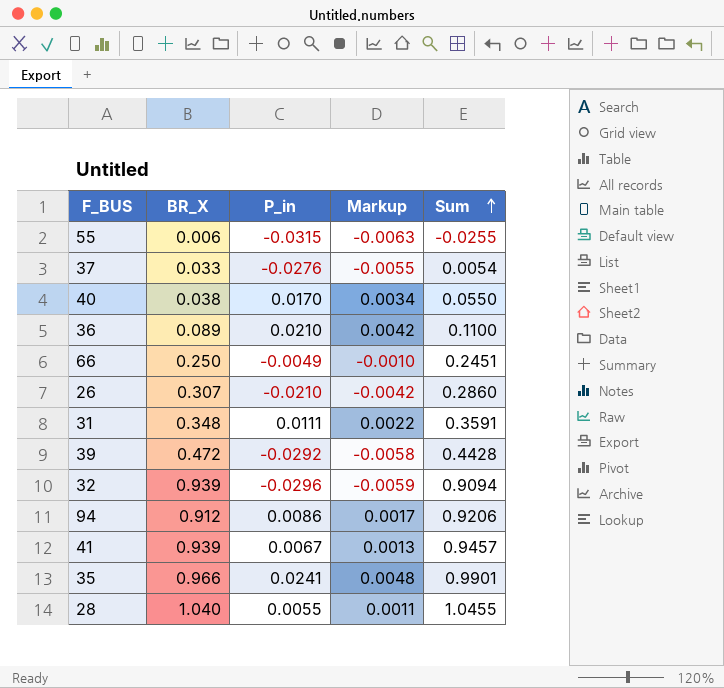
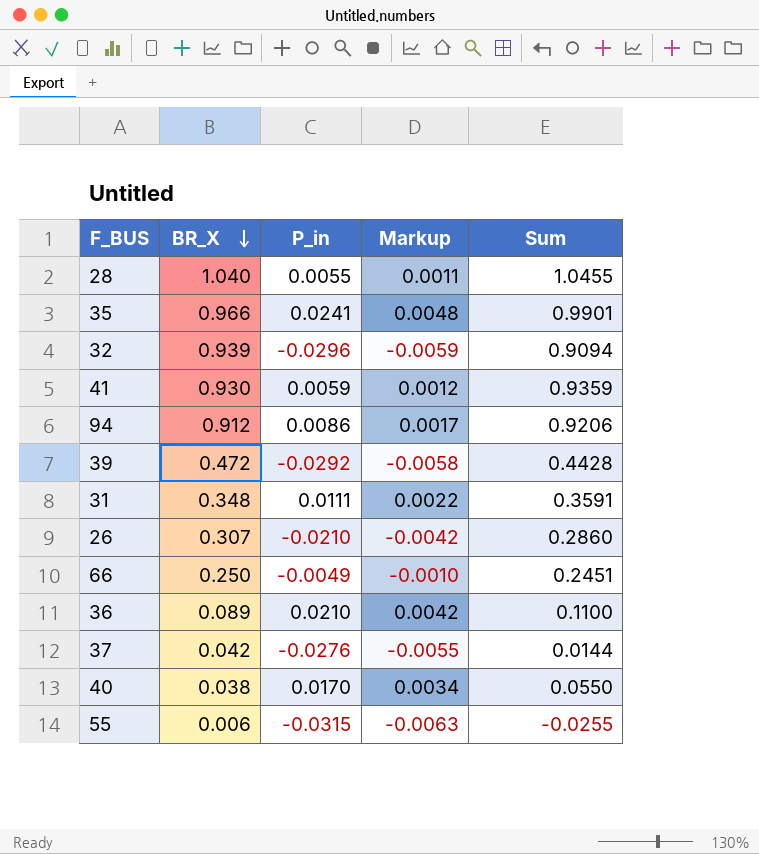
row order: Sum ascending -> BR_X descending
41 | BR_X: 0.939 -> 0.930
41 | P_in: 0.0067 -> 0.0059
41 | Markup: 0.0013 -> 0.0012
41 | Sum: 0.9457 -> 0.9359
37 | BR_X: 0.033 -> 0.042
37 | Sum: 0.0054 -> 0.0144

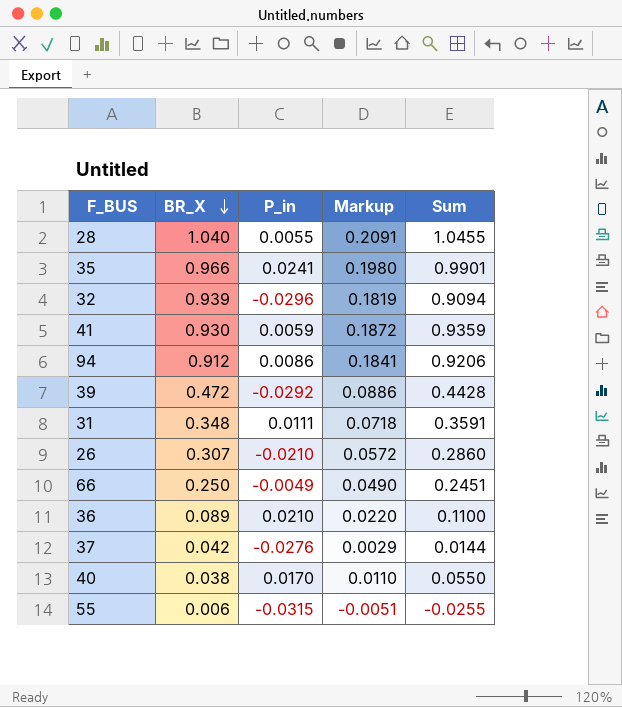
column Markup | formula: [P_in] * 0.2 -> [Sum] * 0.2

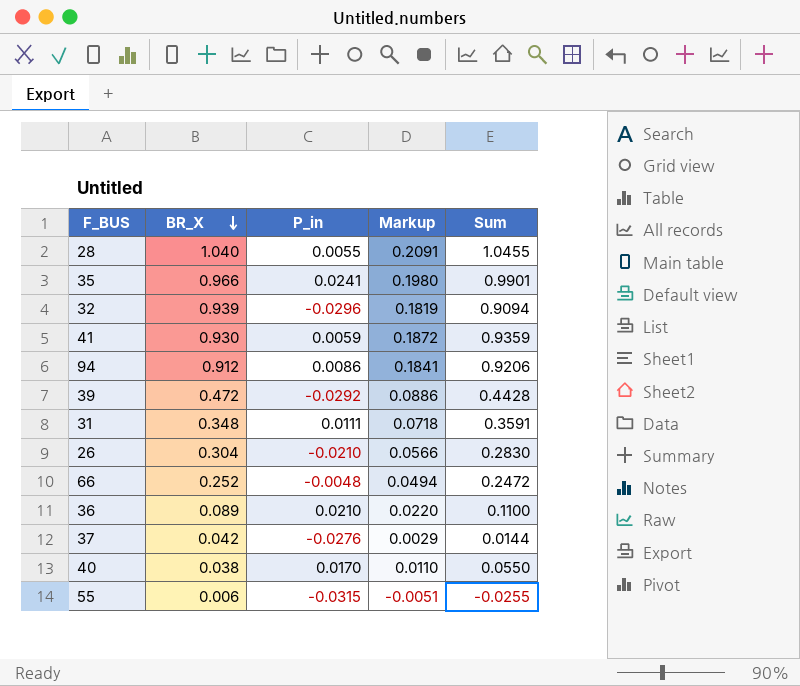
26 | BR_X: 0.307 -> 0.304
26 | Markup: 0.0572 -> 0.0566
26 | Sum: 0.2860 -> 0.2830
66 | BR_X: 0.250 -> 0.252
66 | P_in: -0.0049 -> -0.0048
66 | Markup: 0.0490 -> 0.0494
66 | Sum: 0.2451 -> 0.2472

